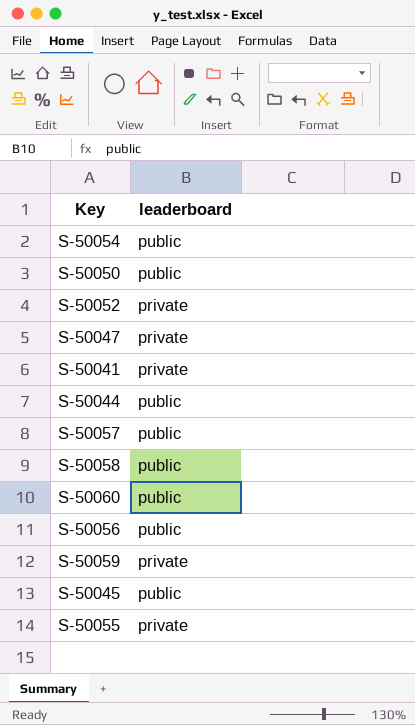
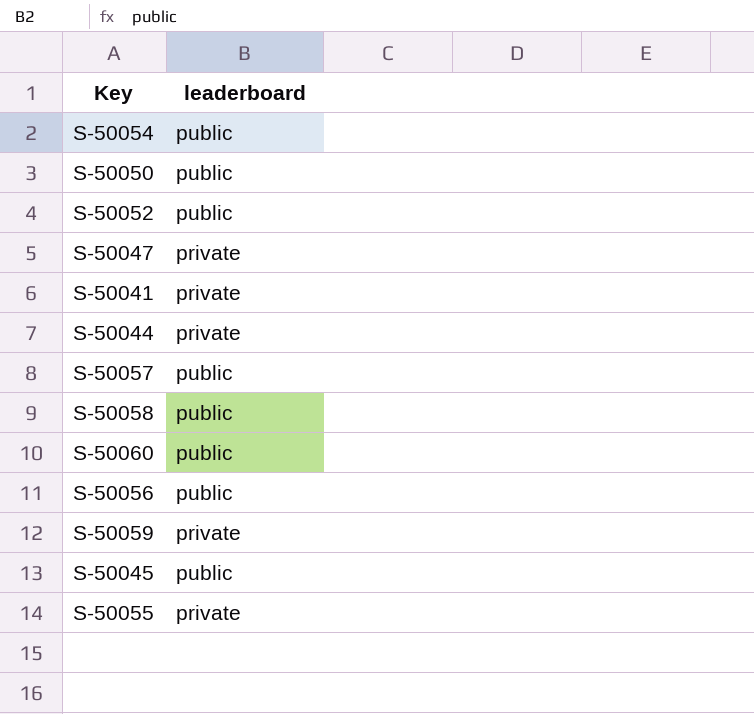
S-50052 | leaderboard: private -> public
S-50044 | leaderboard: public -> private

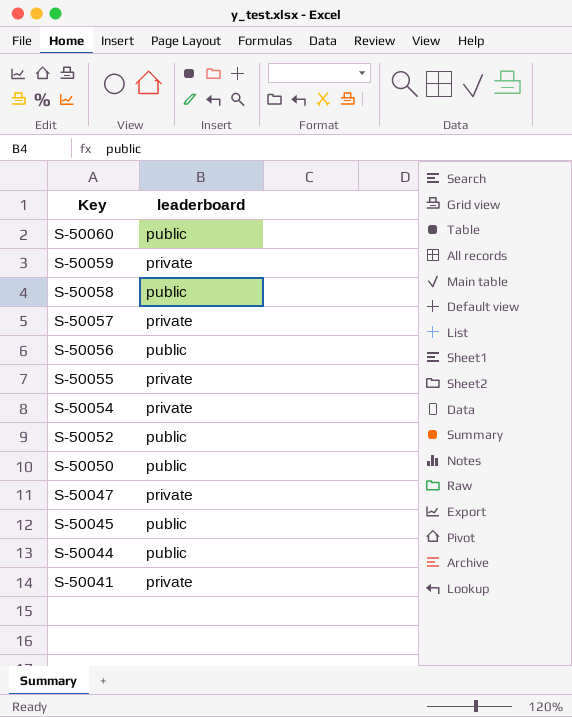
row order: none -> Key descending
S-50057 | leaderboard: public -> private
S-50054 | leaderboard: public -> private
S-50044 | leaderboard: private -> public

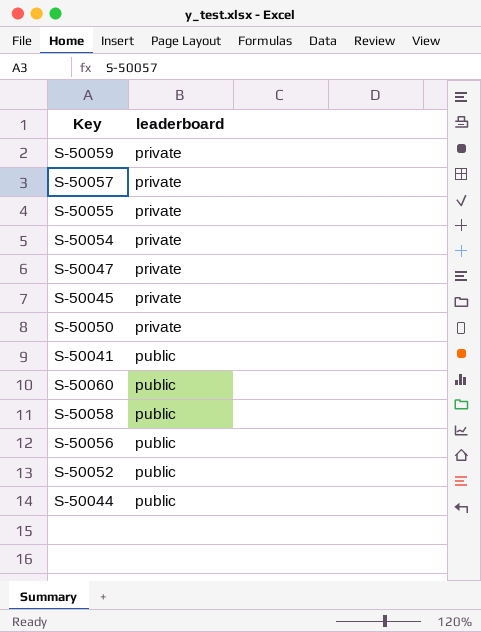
row order: Key descending -> leaderboard ascending
S-50045 | leaderboard: public -> private
S-50050 | leaderboard: public -> private
S-50041 | leaderboard: private -> public

